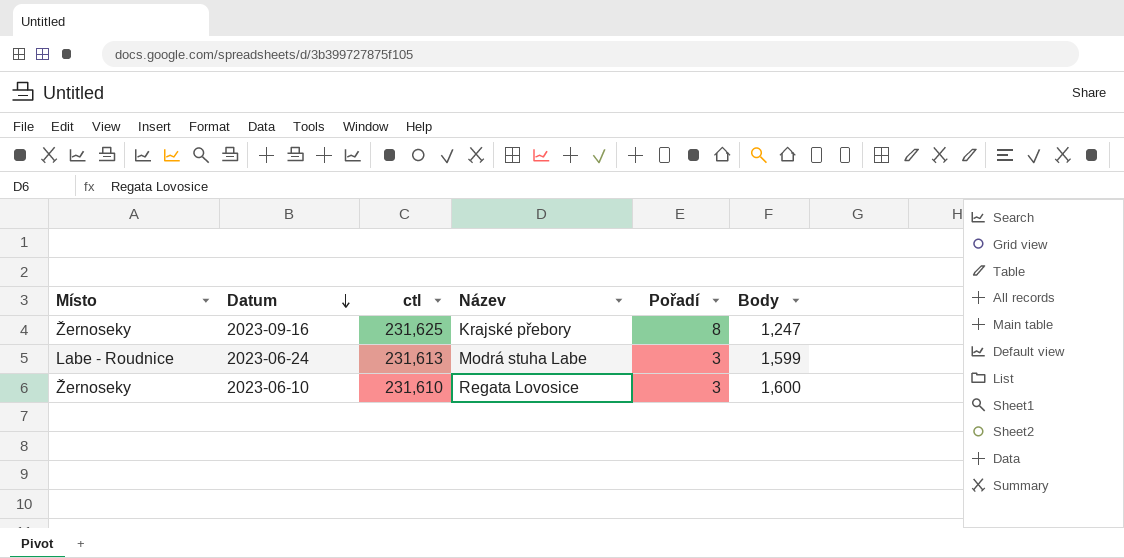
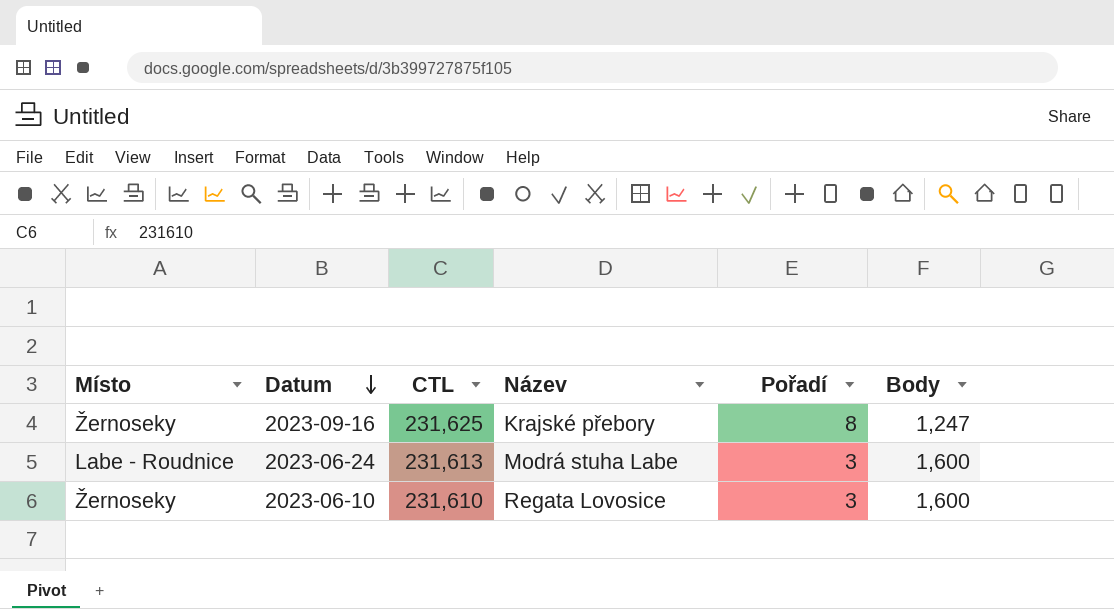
column name: ctl -> CTL
2023-06-24 | Body: 1,599 -> 1,600

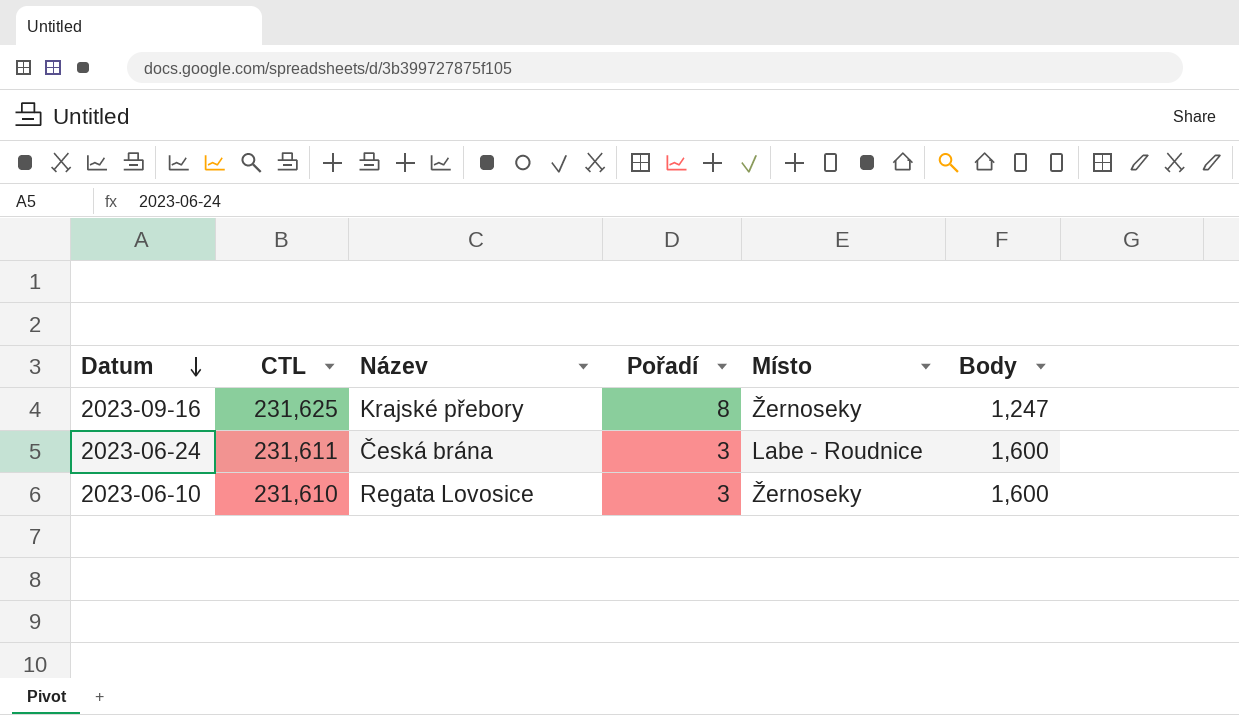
column Místo | position: 1 -> 5
2023-06-24 | CTL: 231,613 -> 231,611
2023-06-24 | Název: Modrá stuha Labe -> Česká brána

